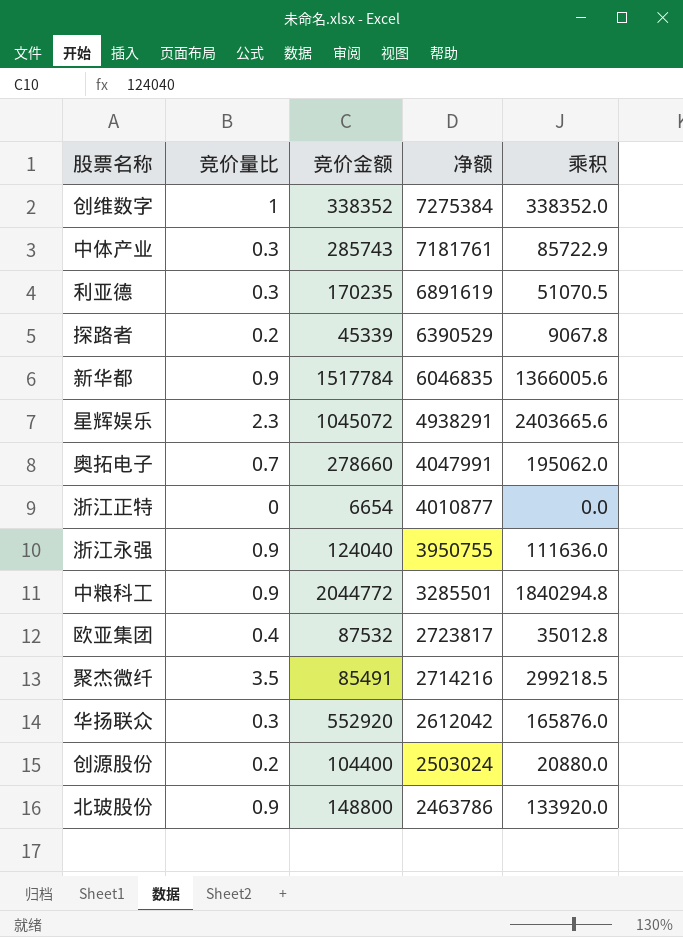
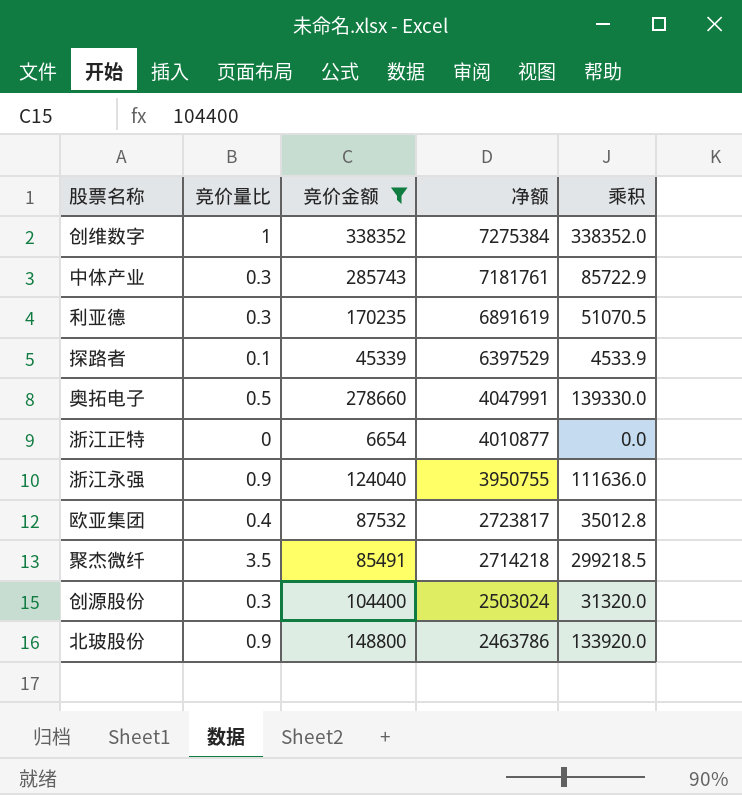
filter: none -> 竞价金额 <= 338352
探路者 | 竞价量比: 0.2 -> 0.1
探路者 | 净额: 6390529 -> 6397529
探路者 | 乘积: 9067.8 -> 4533.9
奥拓电子 | 竞价量比: 0.7 -> 0.5
奥拓电子 | 乘积: 195062.0 -> 139330.0
聚杰微纤 | 净额: 2714216 -> 2714218
创源股份 | 竞价量比: 0.2 -> 0.3
创源股份 | 乘积: 20880.0 -> 31320.0

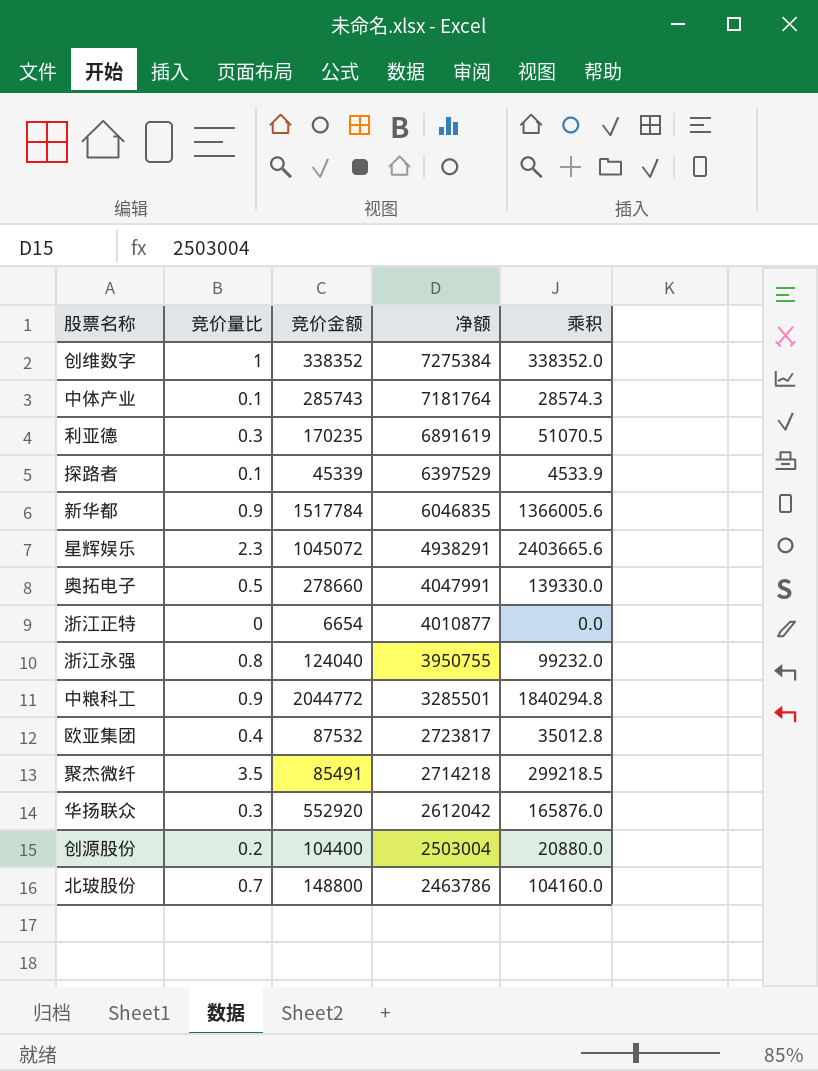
filter: 竞价金额 <= 338352 -> none
中体产业 | 竞价量比: 0.3 -> 0.1
中体产业 | 净额: 7181761 -> 7181764
中体产业 | 乘积: 85722.9 -> 28574.3
浙江永强 | 竞价量比: 0.9 -> 0.8
浙江永强 | 乘积: 111636.0 -> 99232.0
创源股份 | 竞价量比: 0.3 -> 0.2
创源股份 | 净额: 2503024 -> 2503004
创源股份 | 乘积: 31320.0 -> 20880.0
北玻股份 | 竞价量比: 0.9 -> 0.7
北玻股份 | 乘积: 133920.0 -> 104160.0

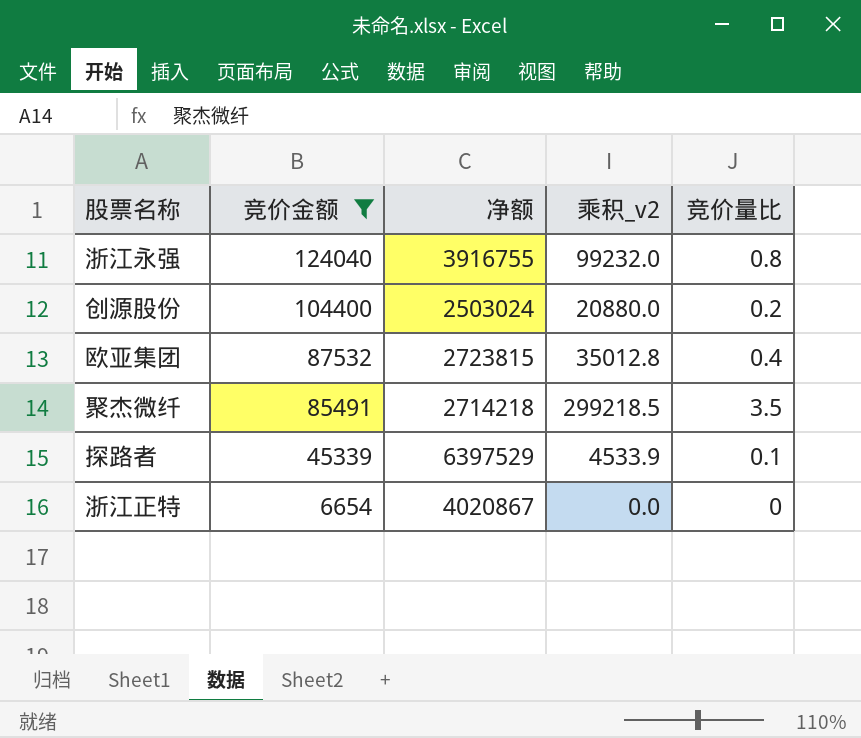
filter: none -> 竞价金额 <= 124040
row order: 净额 descending -> 竞价金额 descending
column name: 乘积 -> 乘积_v2
column 竞价量比 | position: 2 -> 5
浙江永强 | 净额: 3950755 -> 3916755
创源股份 | 净额: 2503004 -> 2503024
欧亚集团 | 净额: 2723817 -> 2723815
浙江正特 | 净额: 4010877 -> 4020867

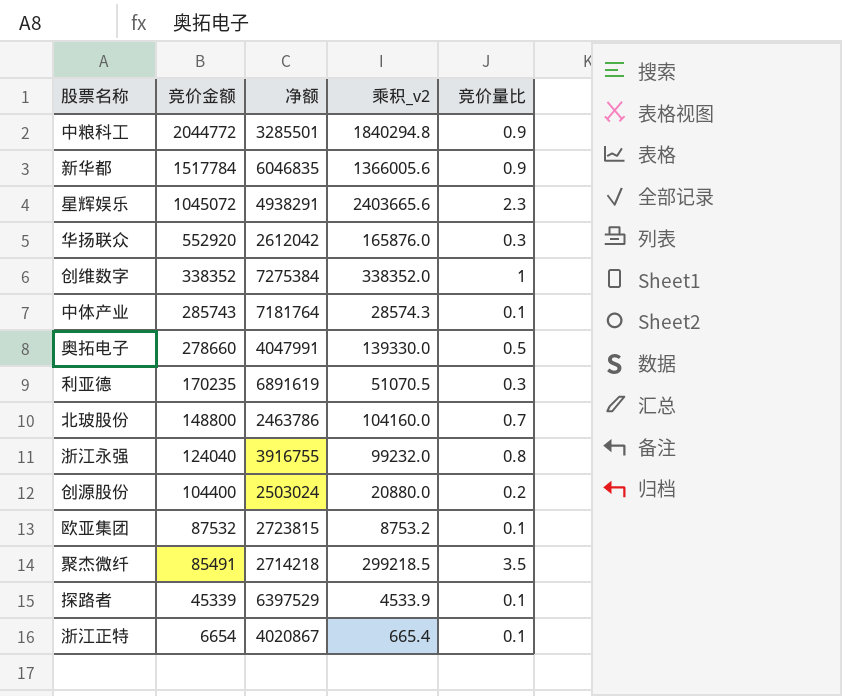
filter: 竞价金额 <= 124040 -> none
欧亚集团 | 乘积_v2: 35012.8 -> 8753.2
欧亚集团 | 竞价量比: 0.4 -> 0.1
浙江正特 | 乘积_v2: 0.0 -> 665.4
浙江正特 | 竞价量比: 0 -> 0.1

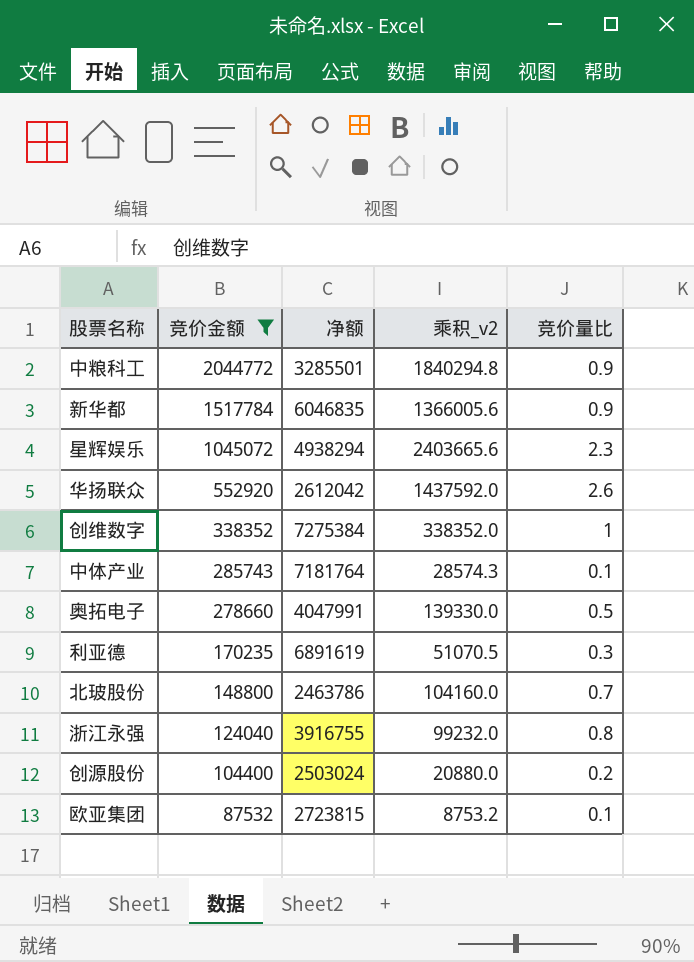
filter: none -> 竞价金额 >= 87532
星辉娱乐 | 净额: 4938291 -> 4938294
华扬联众 | 乘积_v2: 165876.0 -> 1437592.0
华扬联众 | 竞价量比: 0.3 -> 2.6

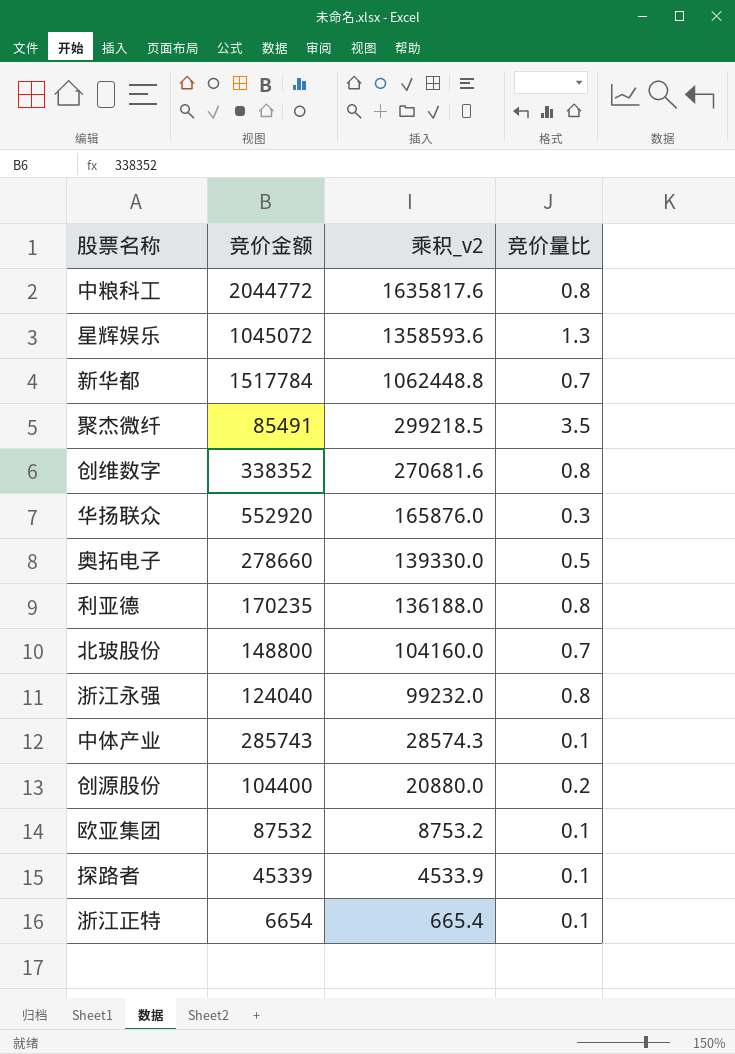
filter: 竞价金额 >= 87532 -> none
row order: 竞价金额 descending -> 乘积_v2 descending
column 净额 | position: 3 -> none
中粮科工 | 乘积_v2: 1840294.8 -> 1635817.6
中粮科工 | 竞价量比: 0.9 -> 0.8
星辉娱乐 | 乘积_v2: 2403665.6 -> 1358593.6
星辉娱乐 | 竞价量比: 2.3 -> 1.3
新华都 | 乘积_v2: 1366005.6 -> 1062448.8
新华都 | 竞价量比: 0.9 -> 0.7
创维数字 | 乘积_v2: 338352.0 -> 270681.6
创维数字 | 竞价量比: 1 -> 0.8
华扬联众 | 乘积_v2: 1437592.0 -> 165876.0
华扬联众 | 竞价量比: 2.6 -> 0.3
利亚德 | 乘积_v2: 51070.5 -> 136188.0
利亚德 | 竞价量比: 0.3 -> 0.8

